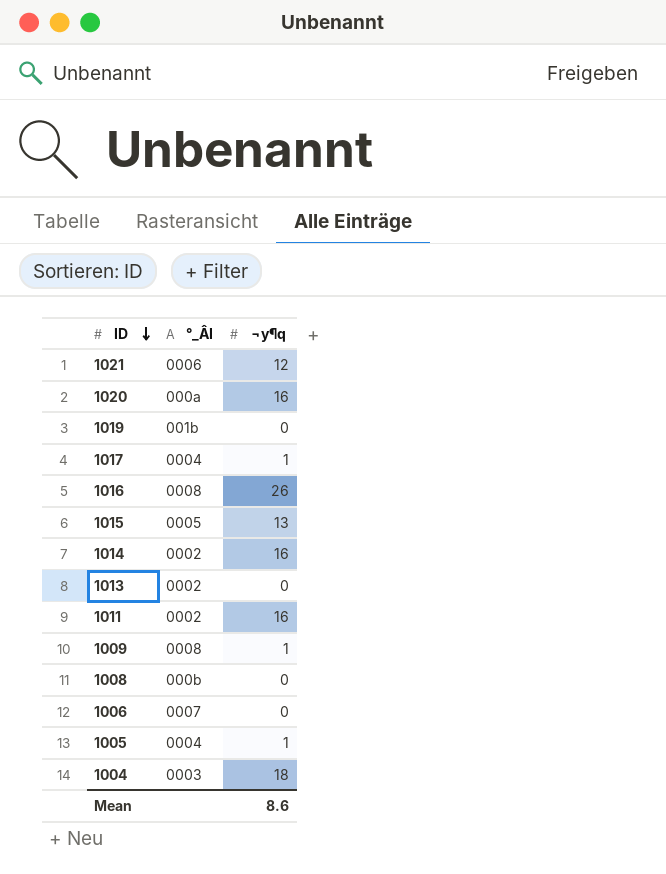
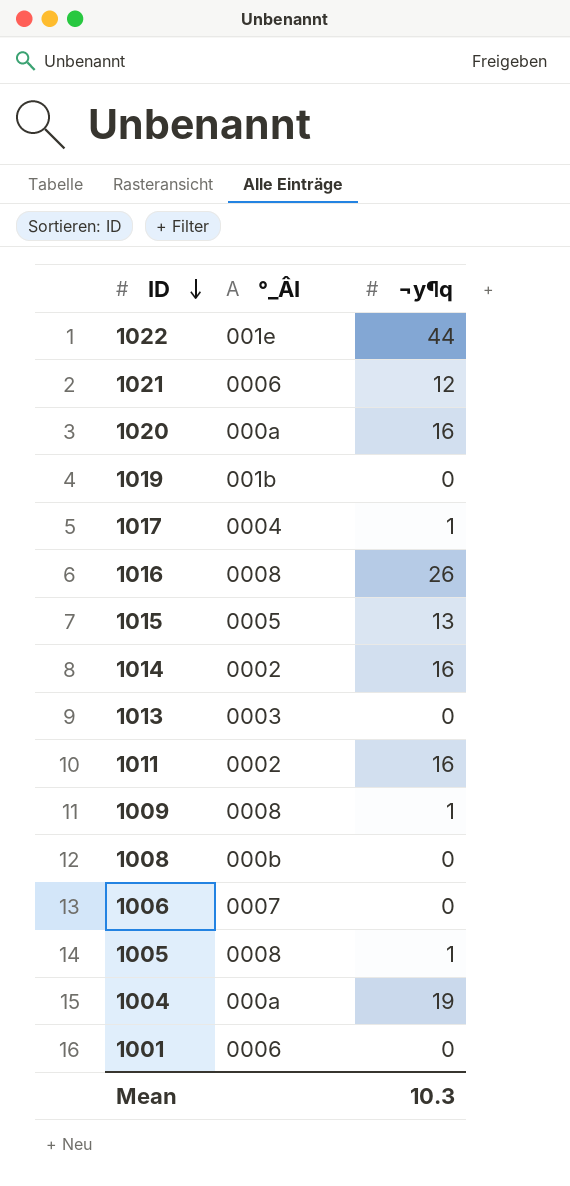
row 1022: none -> 001e | 44
1013 | °_ÂI: 0002 -> 0003
1005 | °_ÂI: 0004 -> 0008
1004 | °_ÂI: 0003 -> 000a
1004 | ¬y¶q: 18 -> 19
row 1001: none -> 0006 | 0
Mean | ¬y¶q: 8.6 -> 10.3

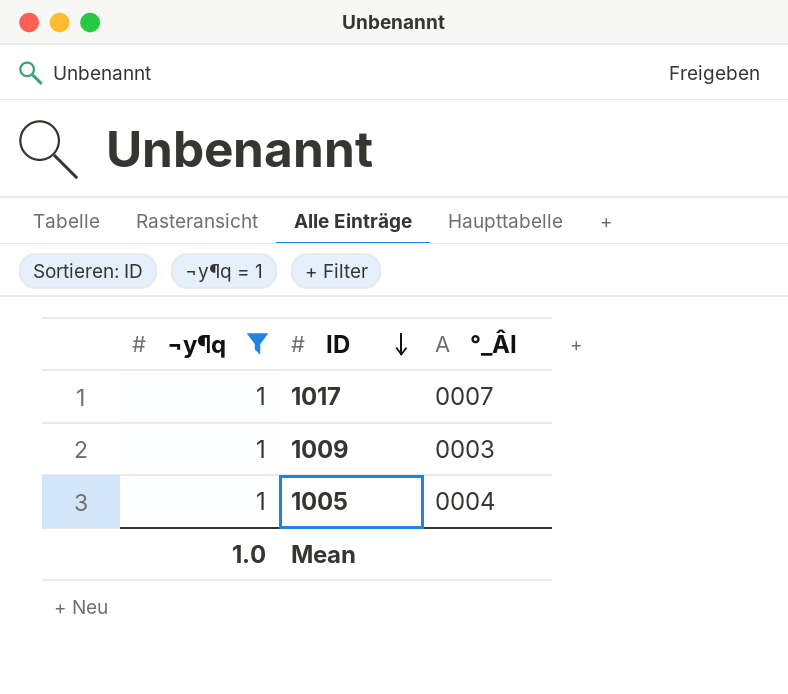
filter: none -> ¬y¶q = 1
column ¬y¶q | position: 3 -> 1
1017 | °_ÂI: 0004 -> 0007
1009 | °_ÂI: 0008 -> 0003
1005 | °_ÂI: 0008 -> 0004
Mean | ¬y¶q: 10.3 -> 1.0

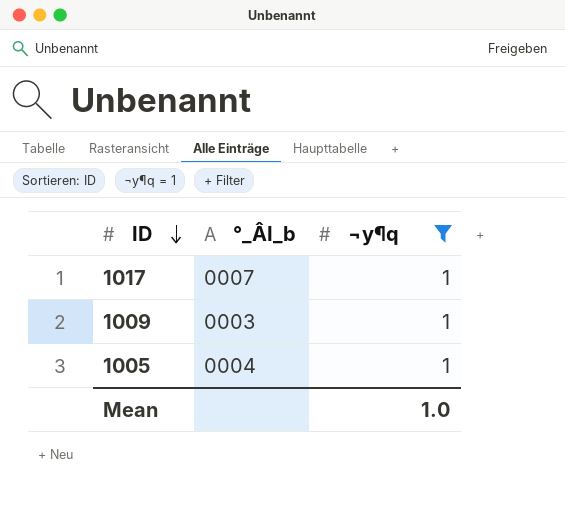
column name: °_ÂI -> °_ÂI_b
column ¬y¶q | position: 1 -> 3

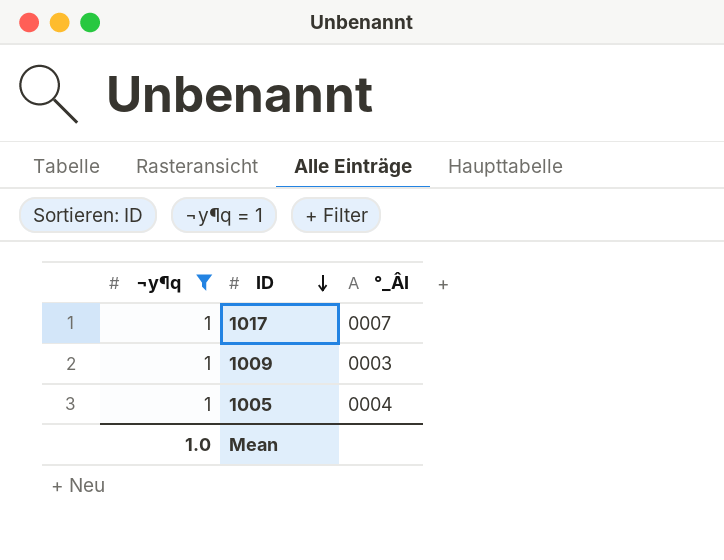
column ¬y¶q | position: 3 -> 1
column name: °_ÂI_b -> °_ÂI

